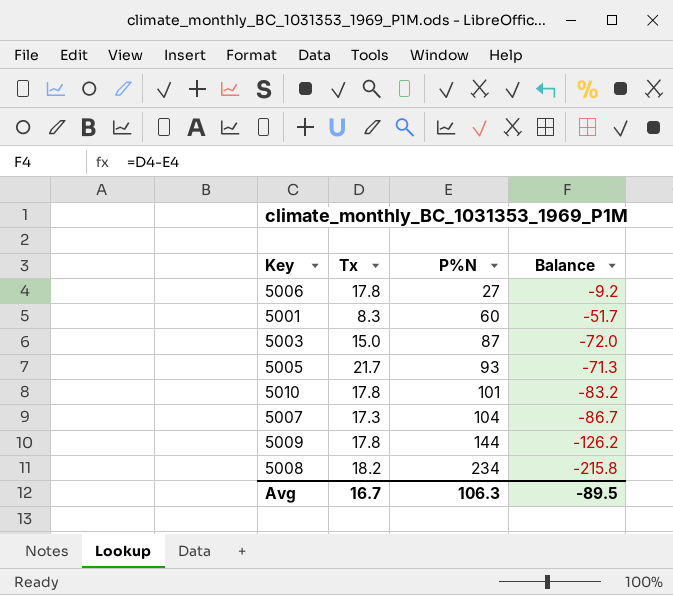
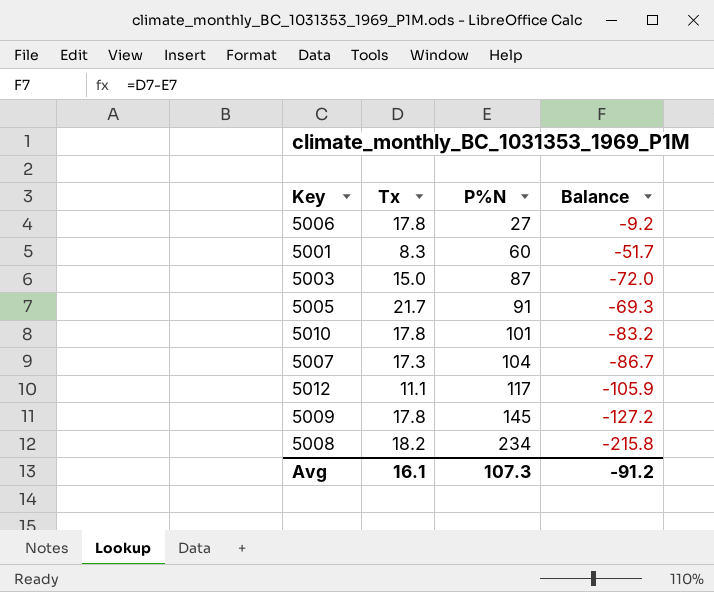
5005 | P%N: 93 -> 91
5005 | Balance: -71.3 -> -69.3
row 5012: none -> 11.1 | 117 | -105.9
5009 | P%N: 144 -> 145
5009 | Balance: -126.2 -> -127.2
Avg | Tx: 16.7 -> 16.1
Avg | P%N: 106.3 -> 107.3
Avg | Balance: -89.5 -> -91.2

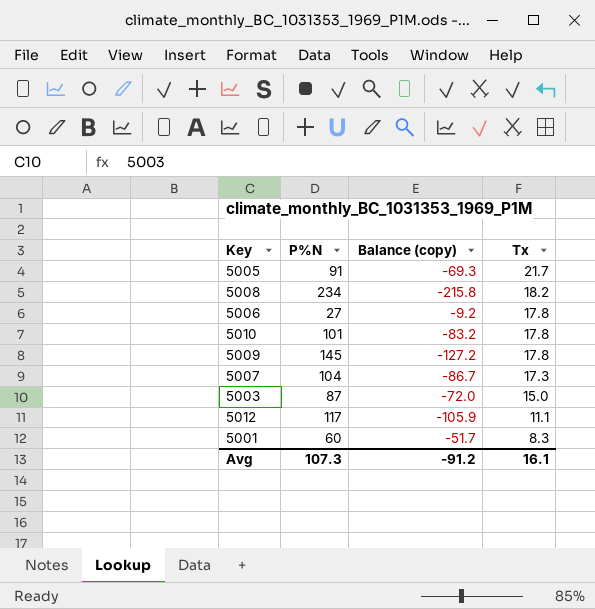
row order: P%N ascending -> Tx descending
column name: Balance -> Balance (copy)
column Tx | position: 2 -> 4

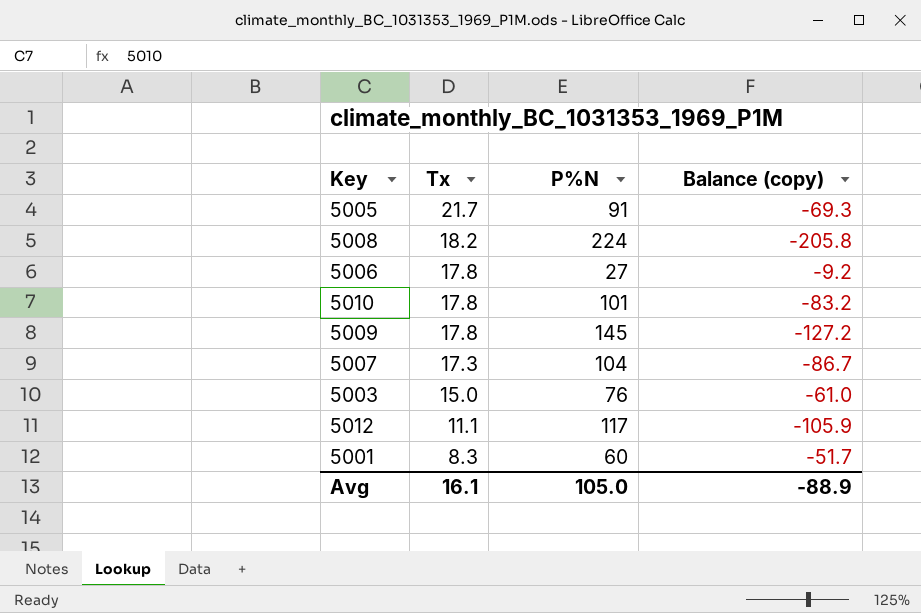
column Tx | position: 4 -> 2
5008 | P%N: 234 -> 224
5008 | Balance (copy): -215.8 -> -205.8
5003 | P%N: 87 -> 76
5003 | Balance (copy): -72.0 -> -61.0
Avg | P%N: 107.3 -> 105.0
Avg | Balance (copy): -91.2 -> -88.9

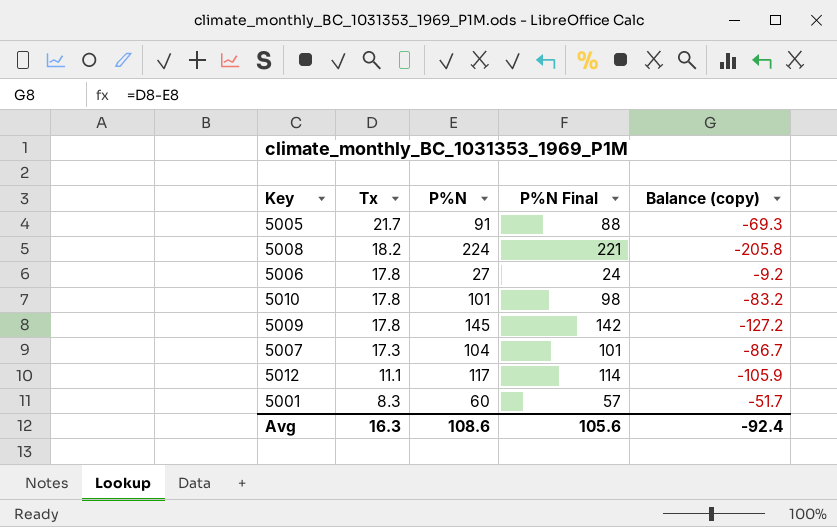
column P%N Final | formula: none -> [P%N] - 3
row 5003: 15.0 | 76 | -61.0 -> none
Avg | Tx: 16.1 -> 16.3
Avg | P%N: 105.0 -> 108.6
Avg | Balance (copy): -88.9 -> -92.4

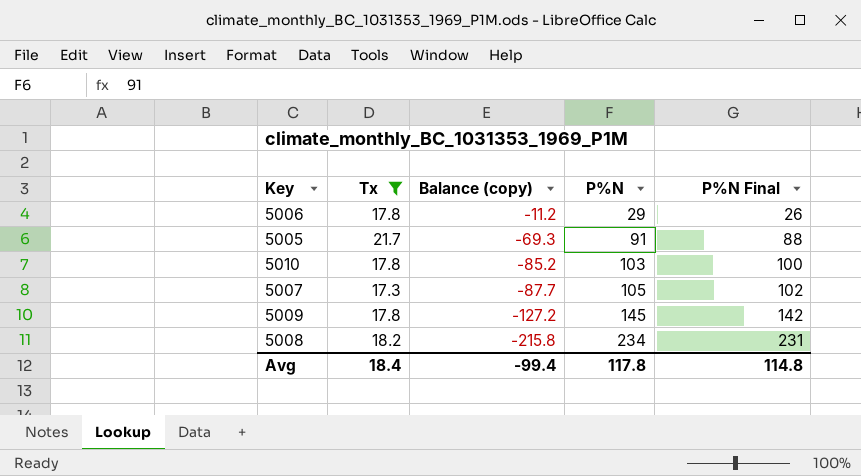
filter: none -> Tx >= 17.3
row order: Tx descending -> Balance (copy) descending
column Balance (copy) | position: 5 -> 3
5006 | Balance (copy): -9.2 -> -11.2
5006 | P%N: 27 -> 29
5006 | P%N Final: 24 -> 26
5010 | Balance (copy): -83.2 -> -85.2
5010 | P%N: 101 -> 103
5010 | P%N Final: 98 -> 100
5007 | Balance (copy): -86.7 -> -87.7
5007 | P%N: 104 -> 105
5007 | P%N Final: 101 -> 102
5008 | Balance (copy): -205.8 -> -215.8
5008 | P%N: 224 -> 234
5008 | P%N Final: 221 -> 231
Avg | Tx: 16.3 -> 18.4
Avg | Balance (copy): -92.4 -> -99.4
Avg | P%N: 108.6 -> 117.8
Avg | P%N Final: 105.6 -> 114.8

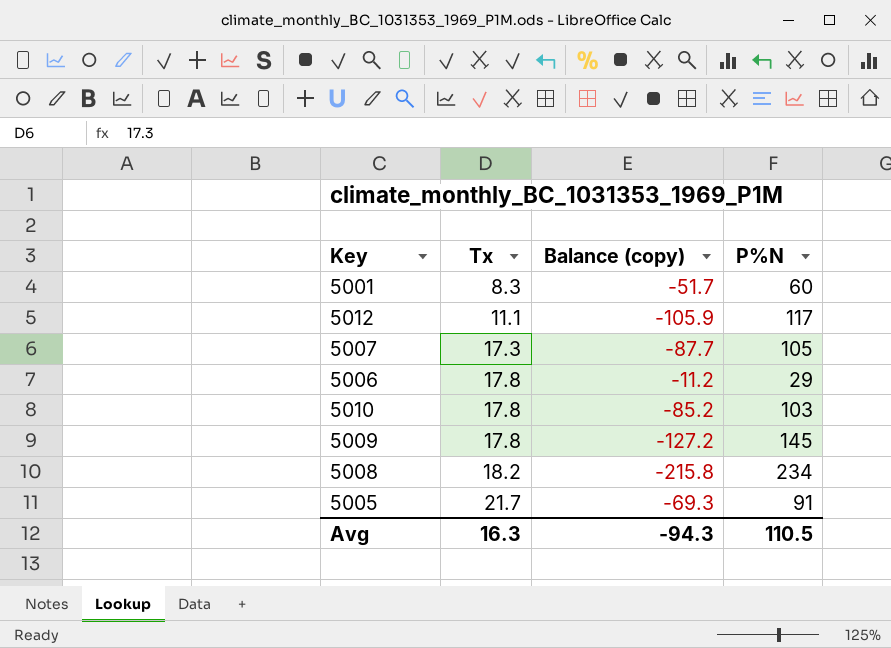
filter: Tx >= 17.3 -> none
row order: Balance (copy) descending -> Tx ascending
column P%N Final | formula: [P%N] - 3 -> none
Avg | Tx: 18.4 -> 16.3
Avg | Balance (copy): -99.4 -> -94.3
Avg | P%N: 117.8 -> 110.5

